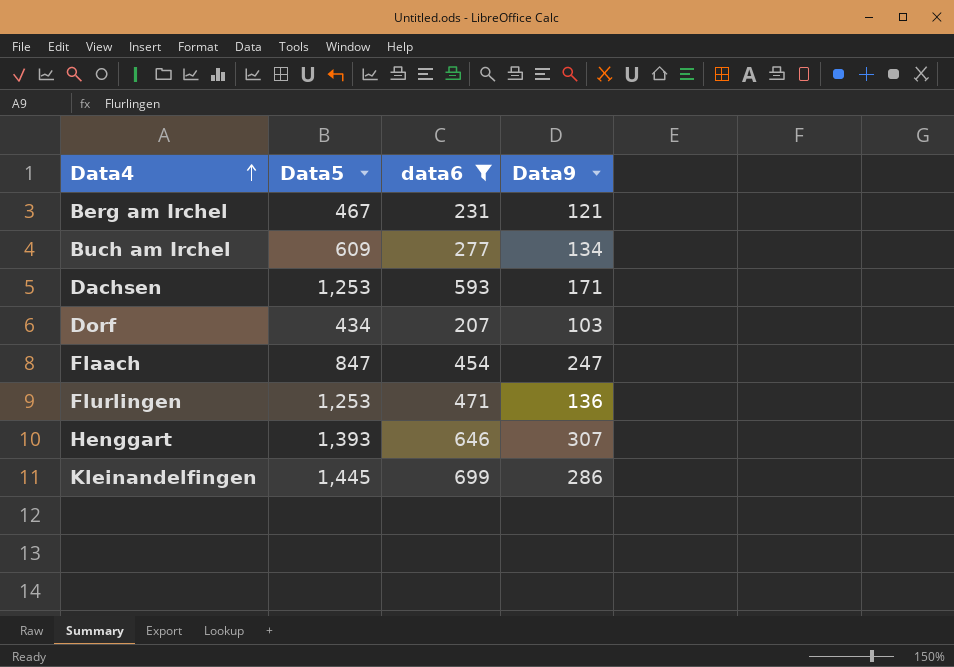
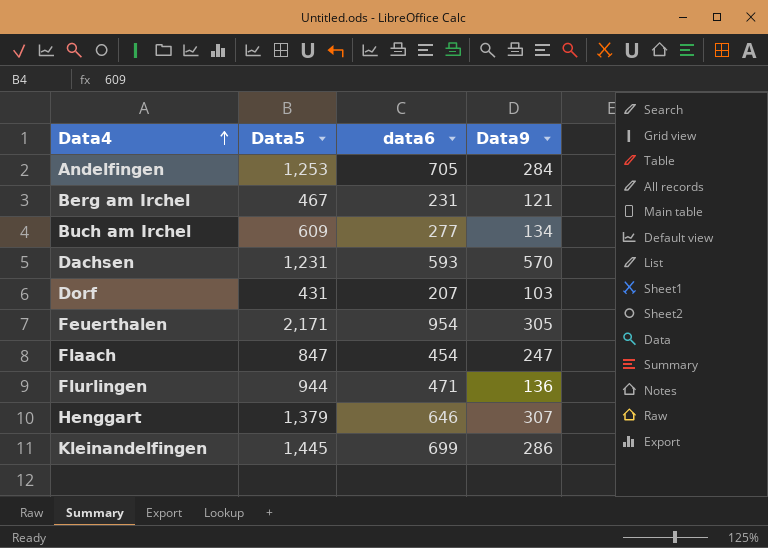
filter: data6 <= 699 -> none
Dachsen | Data5: 1,253 -> 1,231
Dachsen | Data9: 171 -> 570
Dorf | Data5: 434 -> 431
Flurlingen | Data5: 1,253 -> 944
Henggart | Data5: 1,393 -> 1,379

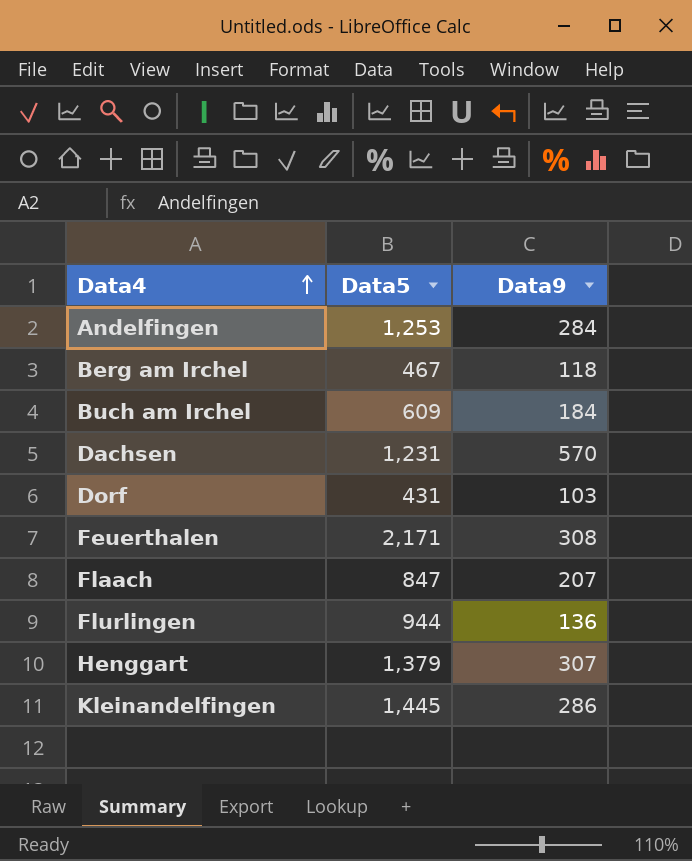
column data6 | position: 3 -> none
Berg am Irchel | Data9: 121 -> 118
Buch am Irchel | Data9: 134 -> 184
Feuerthalen | Data9: 305 -> 308
Flaach | Data9: 247 -> 207

